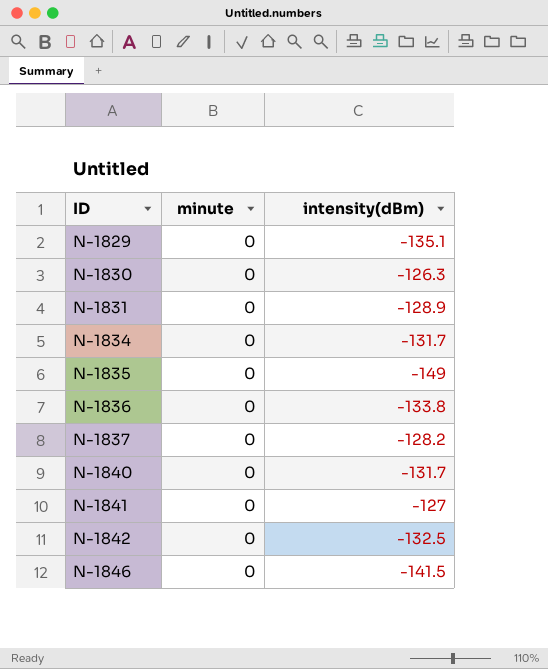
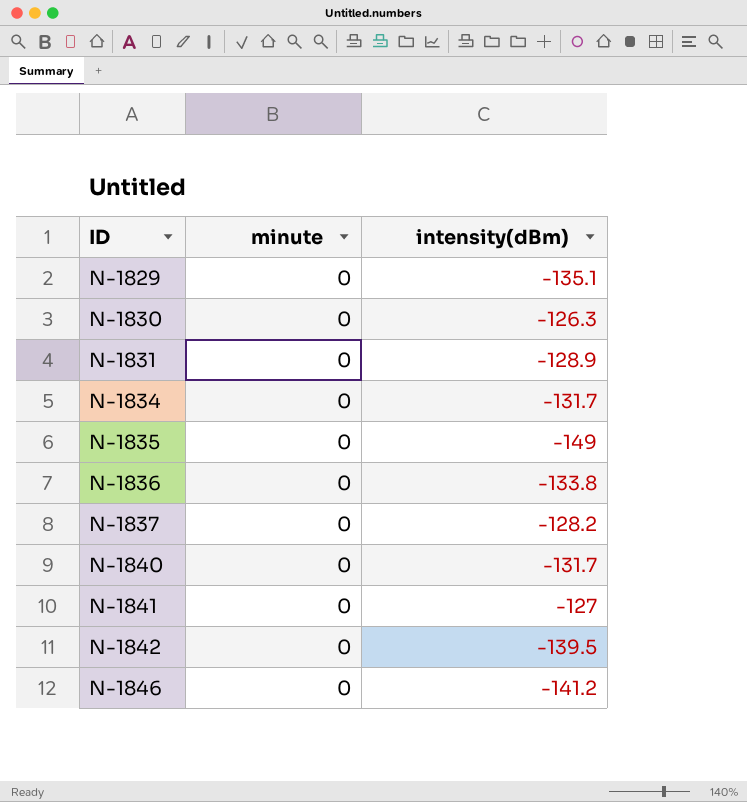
N-1842 | intensity(dBm): -132.5 -> -139.5
N-1846 | intensity(dBm): -141.5 -> -141.2

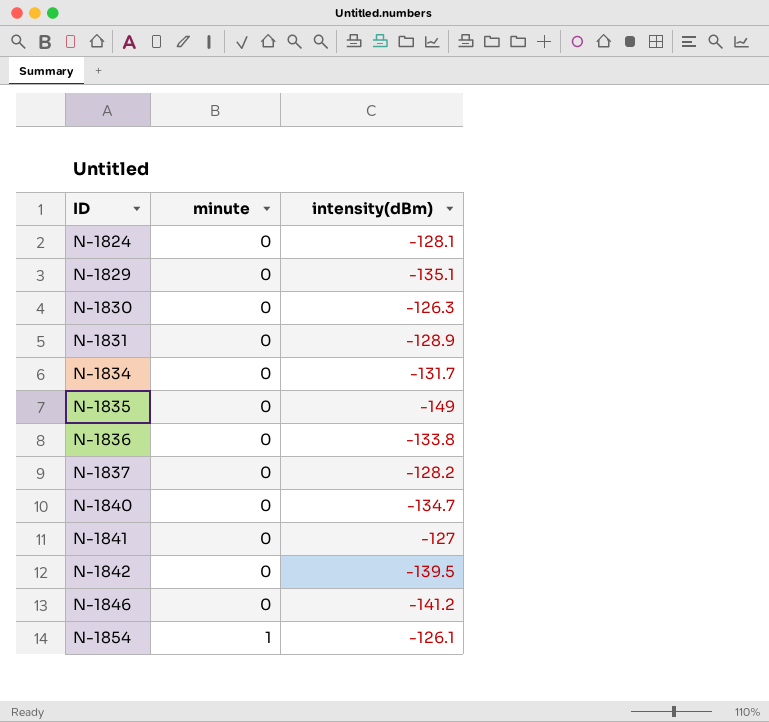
row N-1824: none -> 0 | -128.1
N-1840 | intensity(dBm): -131.7 -> -134.7
row N-1854: none -> 1 | -126.1

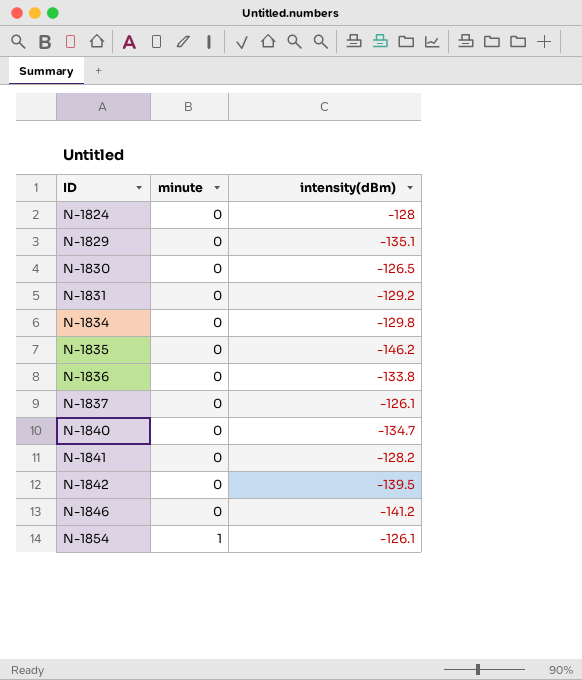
N-1824 | intensity(dBm): -128.1 -> -128
N-1830 | intensity(dBm): -126.3 -> -126.5
N-1831 | intensity(dBm): -128.9 -> -129.2
N-1834 | intensity(dBm): -131.7 -> -129.8
N-1835 | intensity(dBm): -149 -> -146.2
N-1837 | intensity(dBm): -128.2 -> -126.1
N-1841 | intensity(dBm): -127 -> -128.2

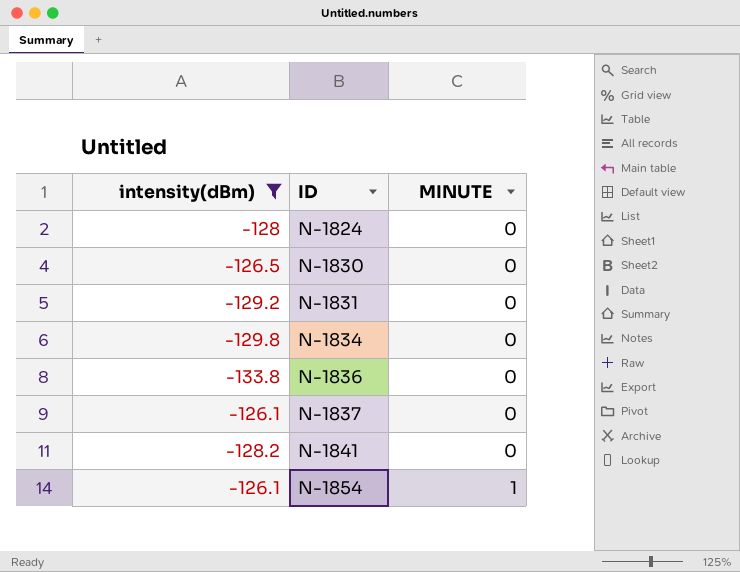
filter: none -> intensity(dBm) >= -133.8
column intensity(dBm) | position: 3 -> 1
column name: minute -> MINUTE

